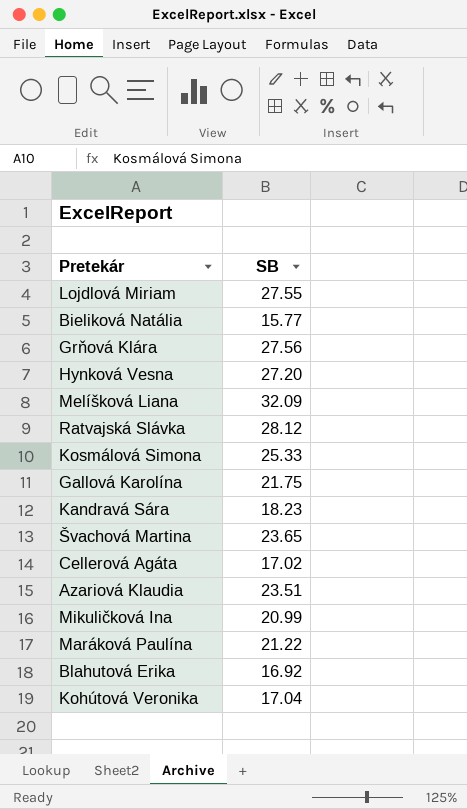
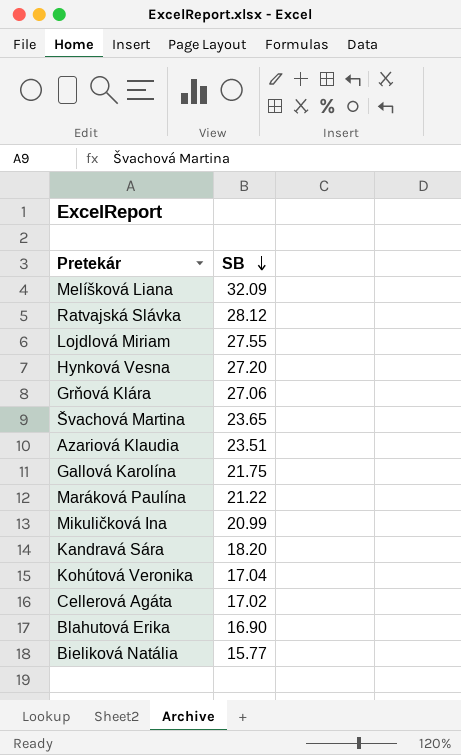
row order: none -> SB descending
row Kosmálová Simona: 25.33 -> none
Grňová Klára | SB: 27.56 -> 27.06
Kandravá Sára | SB: 18.23 -> 18.20
Blahutová Erika | SB: 16.92 -> 16.90

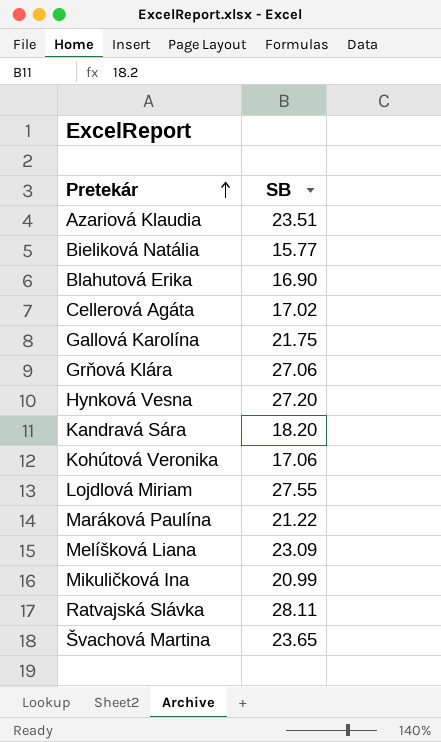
row order: SB descending -> Pretekár ascending
Kohútová Veronika | SB: 17.04 -> 17.06
Melíšková Liana | SB: 32.09 -> 23.09
Ratvajská Slávka | SB: 28.12 -> 28.11

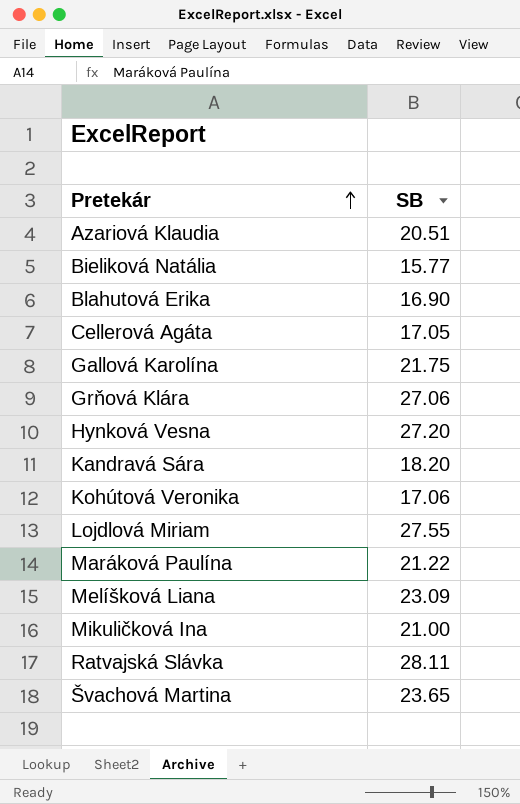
Azariová Klaudia | SB: 23.51 -> 20.51
Cellerová Agáta | SB: 17.02 -> 17.05
Mikuličková Ina | SB: 20.99 -> 21.00

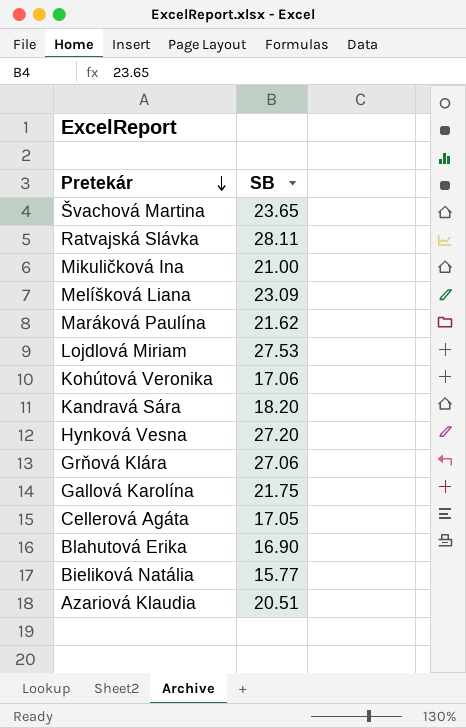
row order: Pretekár ascending -> Pretekár descending
Maráková Paulína | SB: 21.22 -> 21.62
Lojdlová Miriam | SB: 27.55 -> 27.53

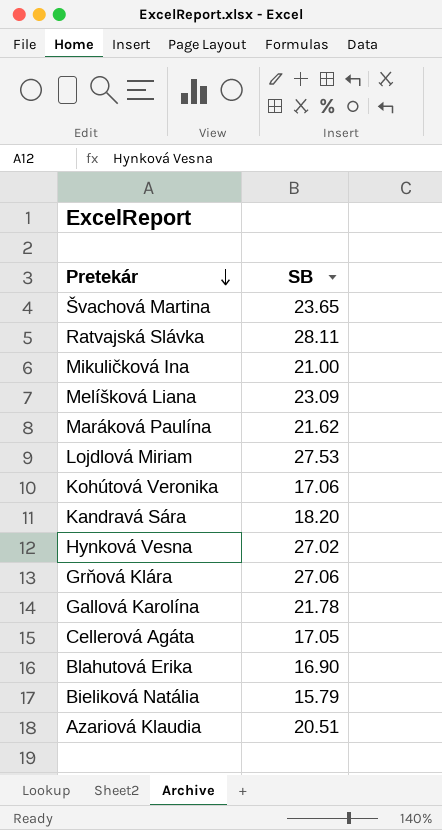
Hynková Vesna | SB: 27.20 -> 27.02
Gallová Karolína | SB: 21.75 -> 21.78
Bieliková Natália | SB: 15.77 -> 15.79

